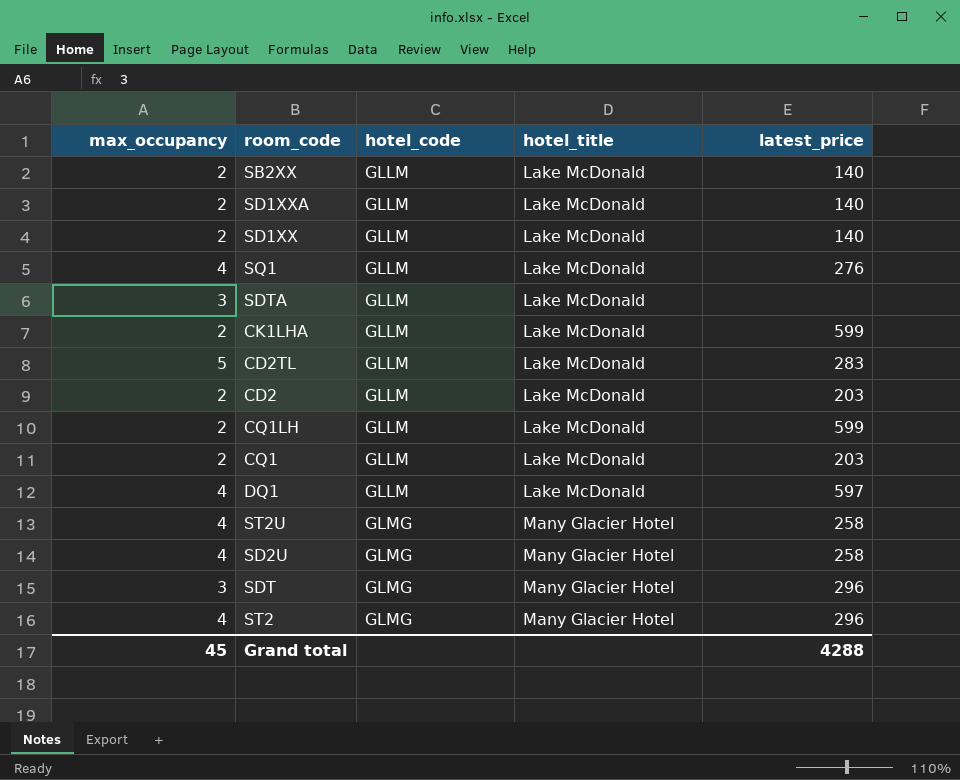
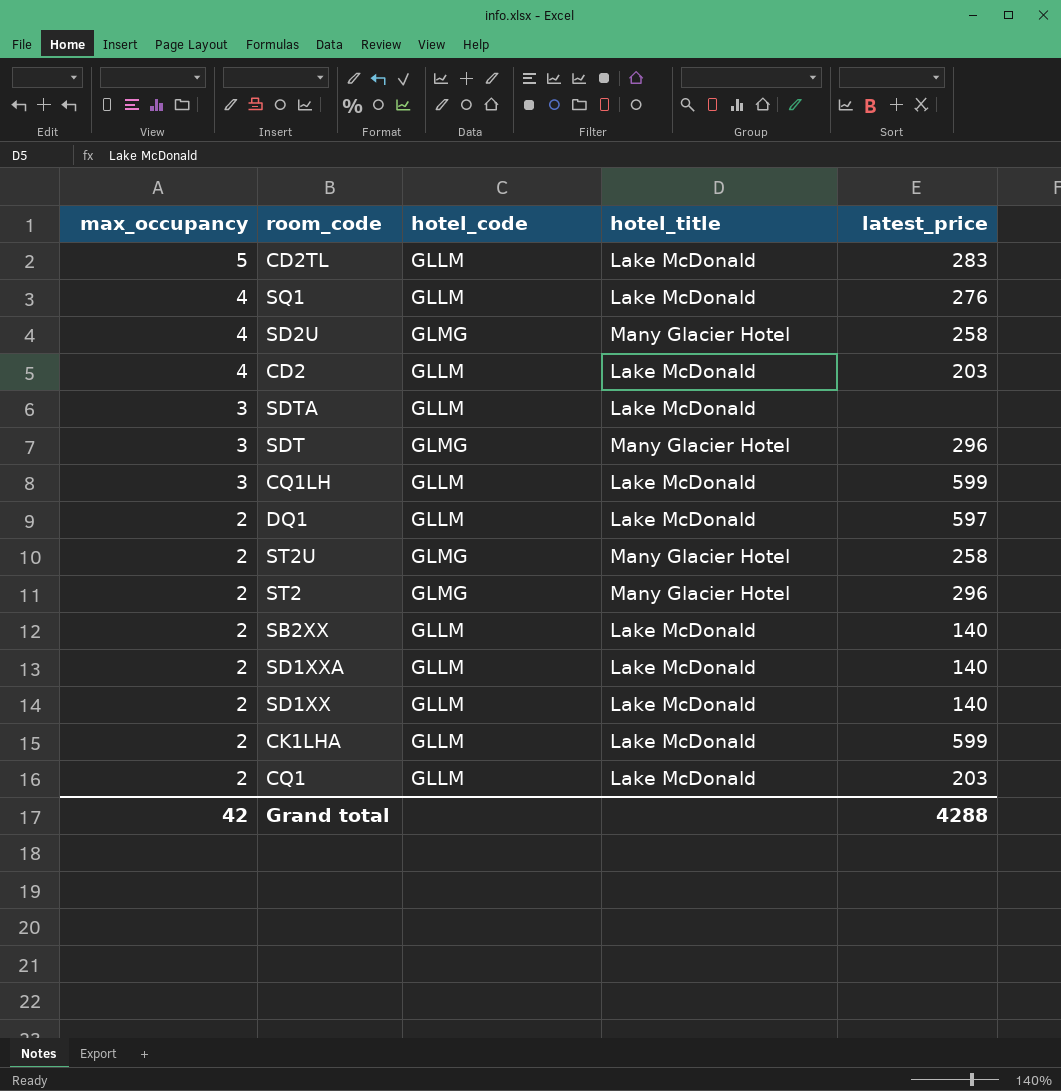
row order: hotel_code ascending -> max_occupancy descending
CD2 | max_occupancy: 2 -> 4
CQ1LH | max_occupancy: 2 -> 3
DQ1 | max_occupancy: 4 -> 2
ST2U | max_occupancy: 4 -> 2
ST2 | max_occupancy: 4 -> 2
Grand total | max_occupancy: 45 -> 42

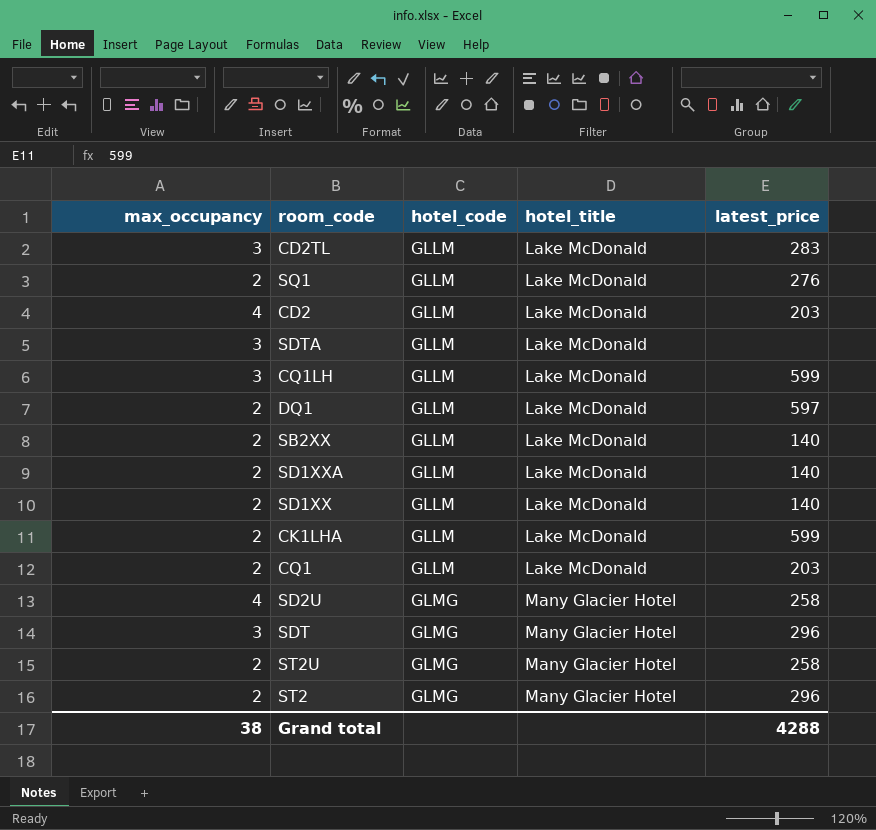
row order: max_occupancy descending -> hotel_code ascending
CD2TL | max_occupancy: 5 -> 3
SQ1 | max_occupancy: 4 -> 2
Grand total | max_occupancy: 42 -> 38

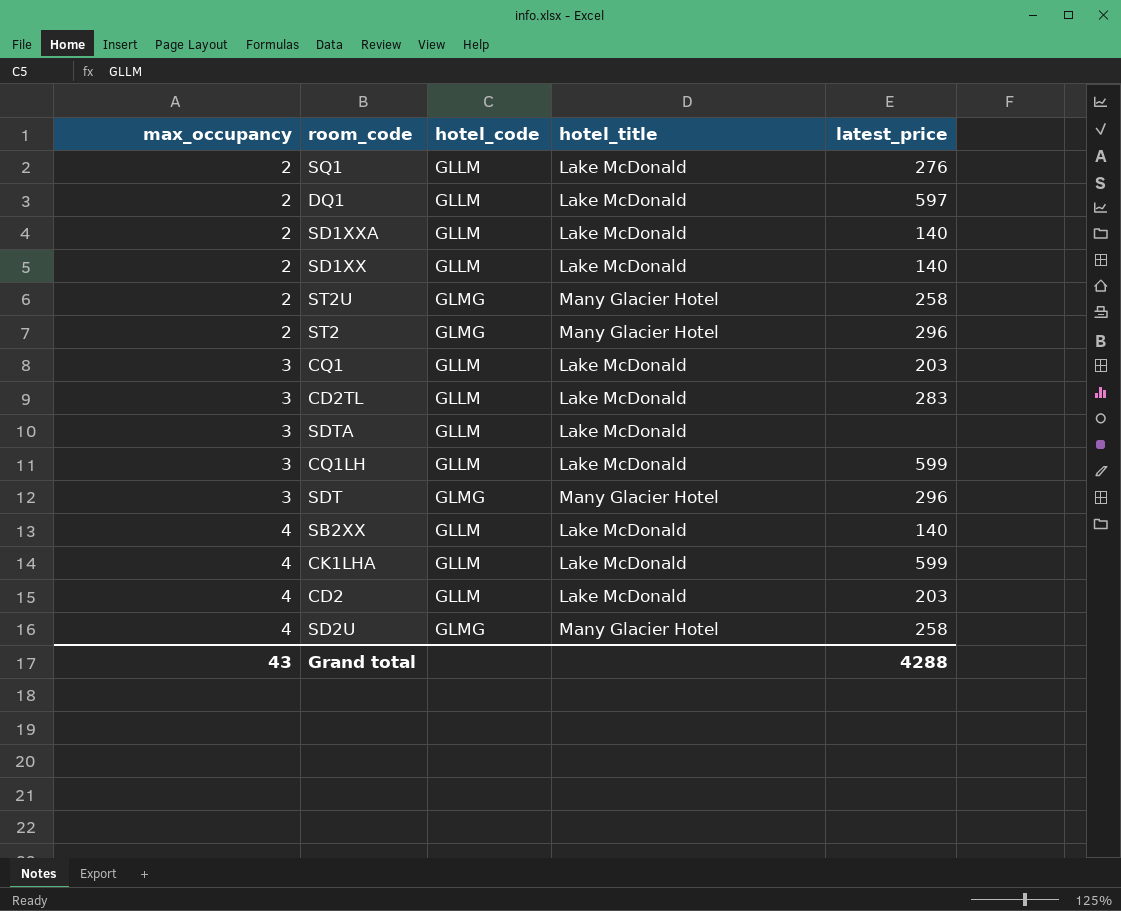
row order: hotel_code ascending -> max_occupancy ascending
CQ1 | max_occupancy: 2 -> 3
SB2XX | max_occupancy: 2 -> 4
CK1LHA | max_occupancy: 2 -> 4
Grand total | max_occupancy: 38 -> 43

